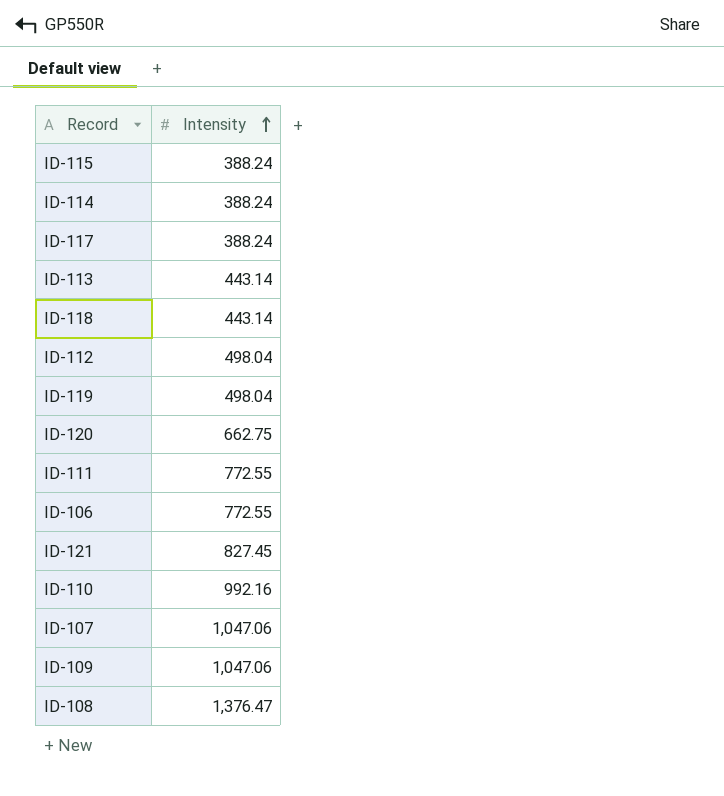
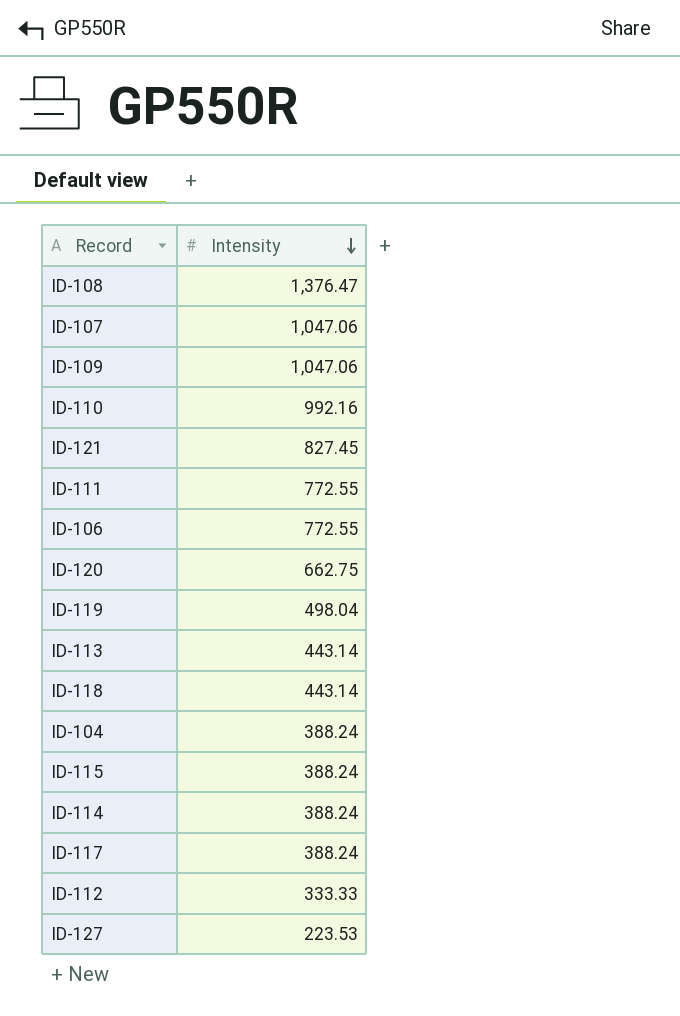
row order: Intensity ascending -> Intensity descending
row ID-104: none -> 388.24
ID-112 | Intensity: 498.04 -> 333.33
row ID-127: none -> 223.53

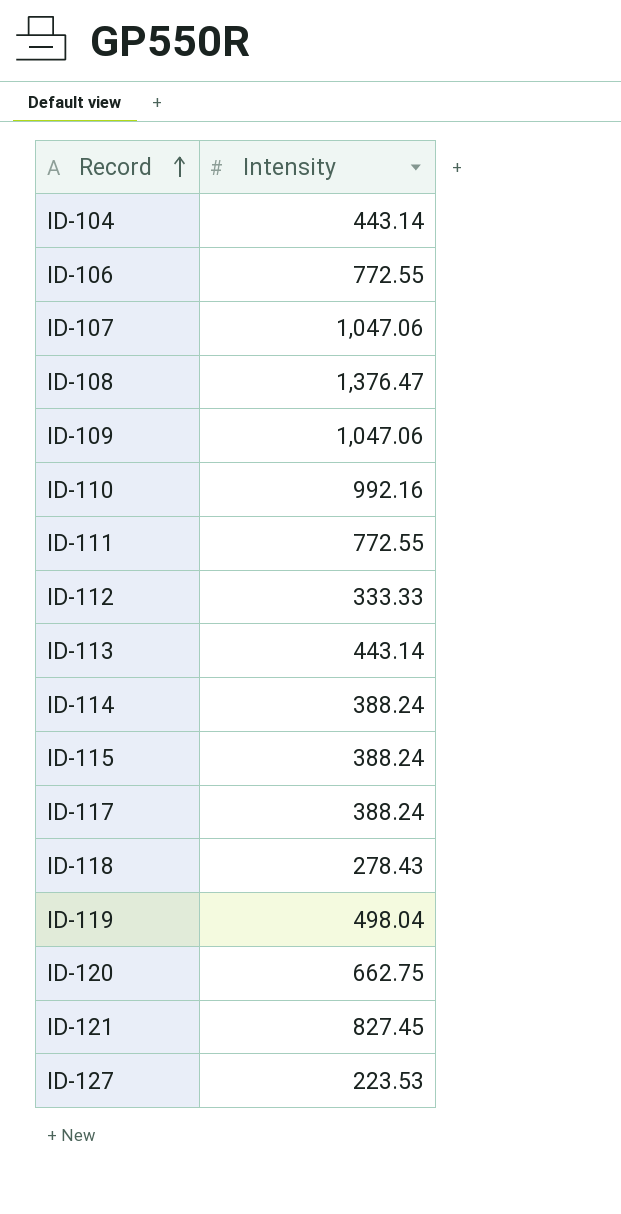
row order: Intensity descending -> Record ascending
ID-104 | Intensity: 388.24 -> 443.14
ID-118 | Intensity: 443.14 -> 278.43

